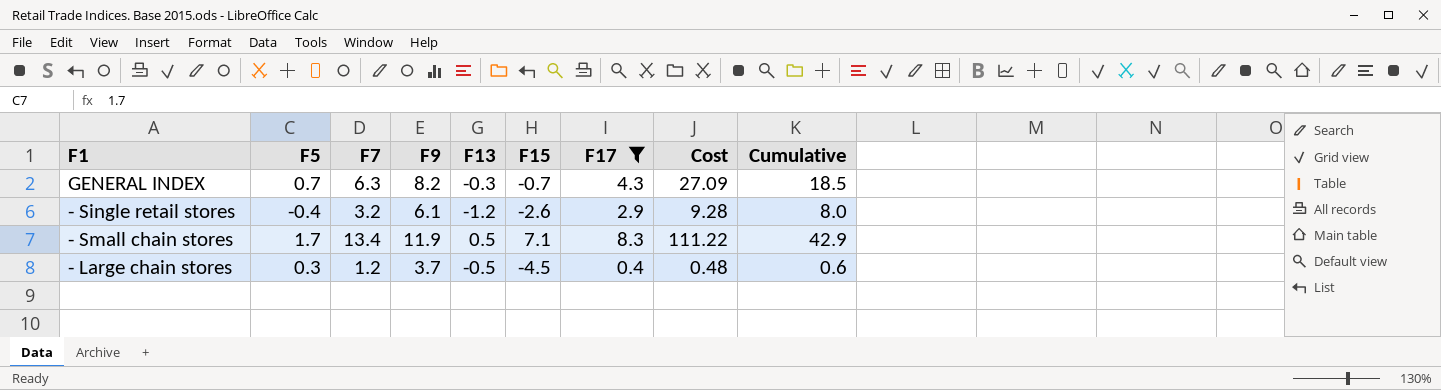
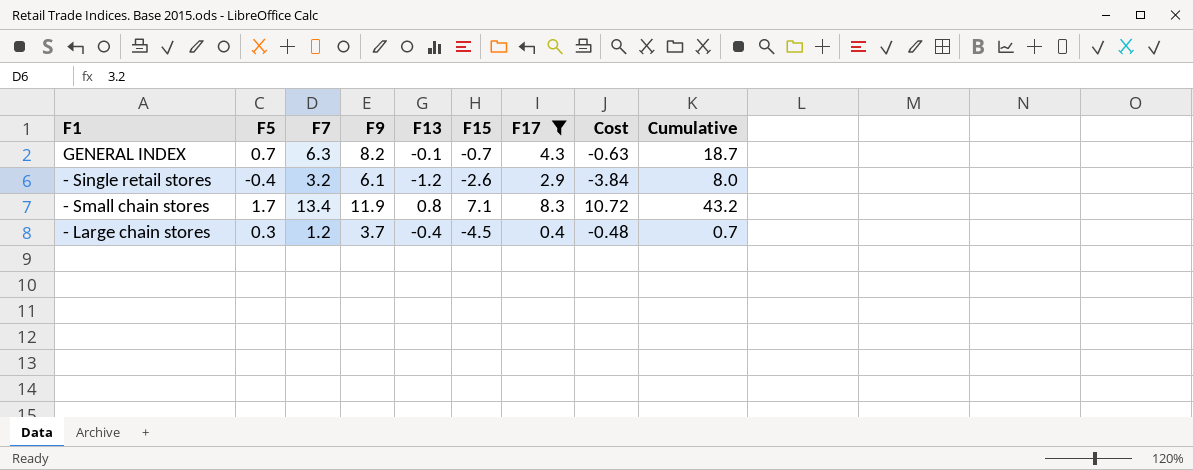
column Cost | formula: [F7] * [F17] -> [F7] * [F13]
GENERAL INDEX | F13: -0.3 -> -0.1
GENERAL INDEX | Cumulative: 18.5 -> 18.7
- Small chain stores | F13: 0.5 -> 0.8
- Small chain stores | Cumulative: 42.9 -> 43.2
- Large chain stores | F13: -0.5 -> -0.4
- Large chain stores | Cumulative: 0.6 -> 0.7

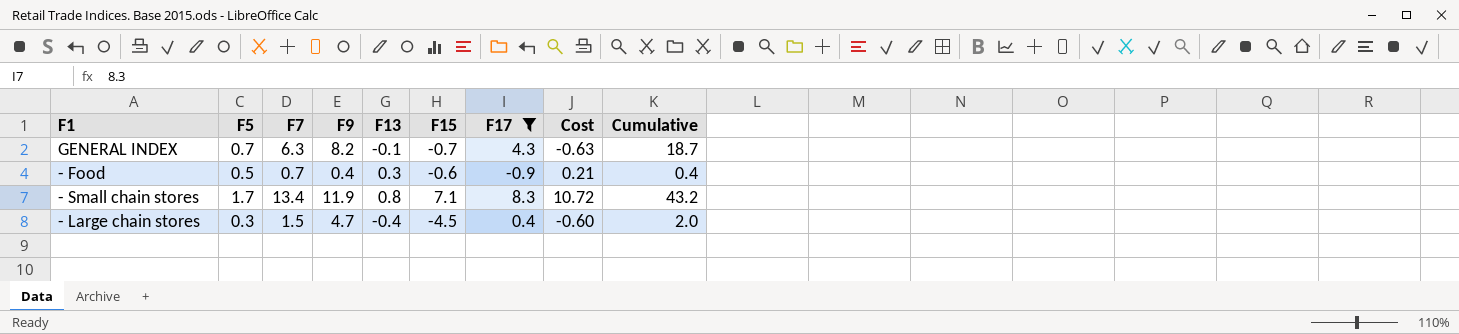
row - Single retail stores: -0.4 | 3.2 | 6.1 | -1.2 | -2.6 | 2.9 | -3.84 | 8.0 -> none
row - Food: none -> 0.5 | 0.7 | 0.4 | 0.3 | -0.6 | -0.9 | 0.21 | 0.4
- Large chain stores | F7: 1.2 -> 1.5
- Large chain stores | F9: 3.7 -> 4.7
- Large chain stores | Cost: -0.48 -> -0.60
- Large chain stores | Cumulative: 0.7 -> 2.0

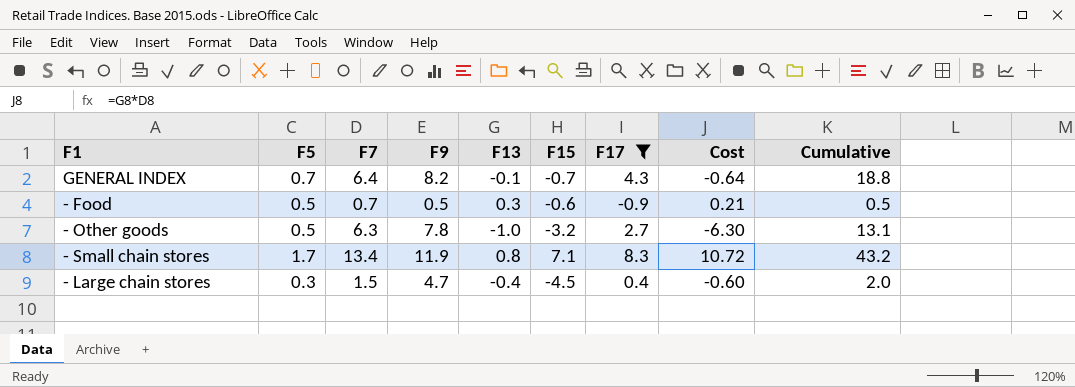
GENERAL INDEX | F7: 6.3 -> 6.4
GENERAL INDEX | Cost: -0.63 -> -0.64
GENERAL INDEX | Cumulative: 18.7 -> 18.8
- Food | F9: 0.4 -> 0.5
- Food | Cumulative: 0.4 -> 0.5
row - Other goods: none -> 0.5 | 6.3 | 7.8 | -1.0 | -3.2 | 2.7 | -6.30 | 13.1

